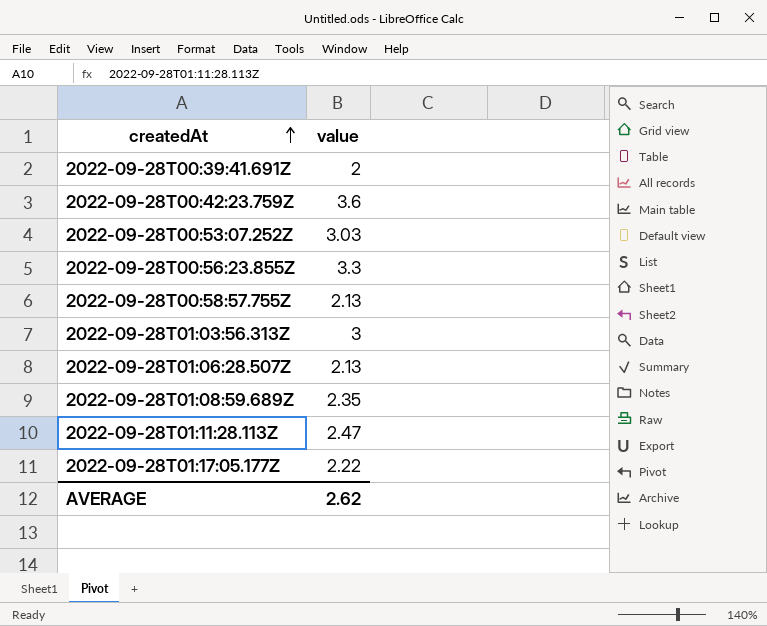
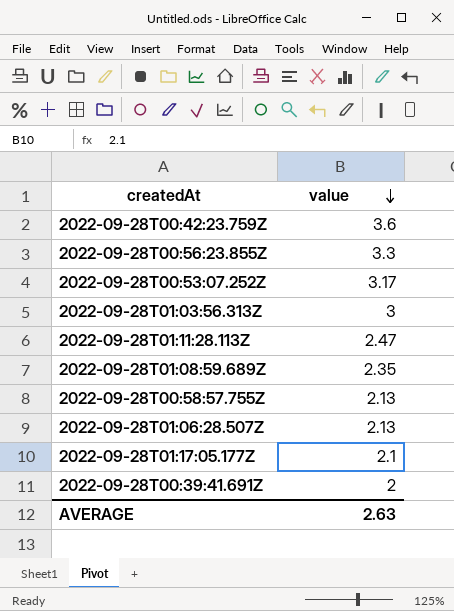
row order: createdAt ascending -> value descending
2022-09-28T00:53:07.252Z | value: 3.03 -> 3.17
2022-09-28T01:17:05.177Z | value: 2.22 -> 2.1
AVERAGE | value: 2.62 -> 2.63

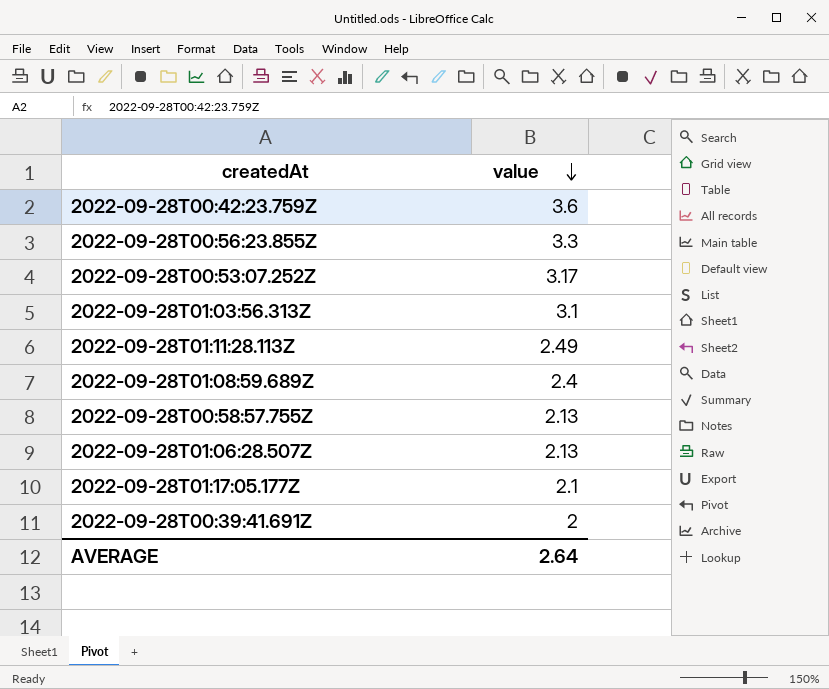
2022-09-28T01:03:56.313Z | value: 3 -> 3.1
2022-09-28T01:11:28.113Z | value: 2.47 -> 2.49
2022-09-28T01:08:59.689Z | value: 2.35 -> 2.4
AVERAGE | value: 2.63 -> 2.64

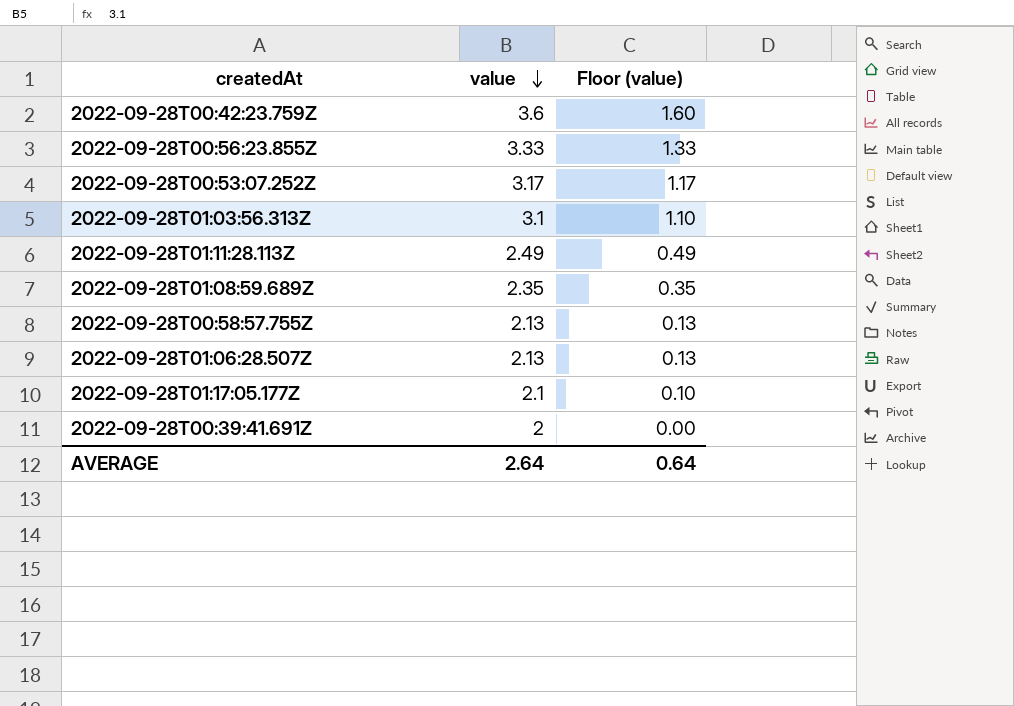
column Floor (value) | formula: none -> [value] - 2
2022-09-28T00:56:23.855Z | value: 3.3 -> 3.33
2022-09-28T01:08:59.689Z | value: 2.4 -> 2.35

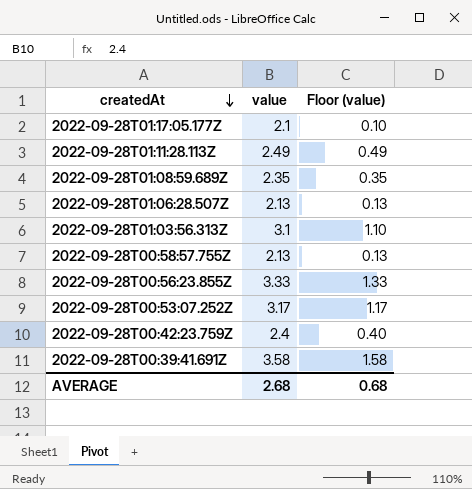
row order: value descending -> createdAt descending
2022-09-28T00:42:23.759Z | value: 3.6 -> 2.4
2022-09-28T00:42:23.759Z | Floor (value): 1.60 -> 0.40
2022-09-28T00:39:41.691Z | value: 2 -> 3.58
2022-09-28T00:39:41.691Z | Floor (value): 0.00 -> 1.58
AVERAGE | value: 2.64 -> 2.68
AVERAGE | Floor (value): 0.64 -> 0.68

